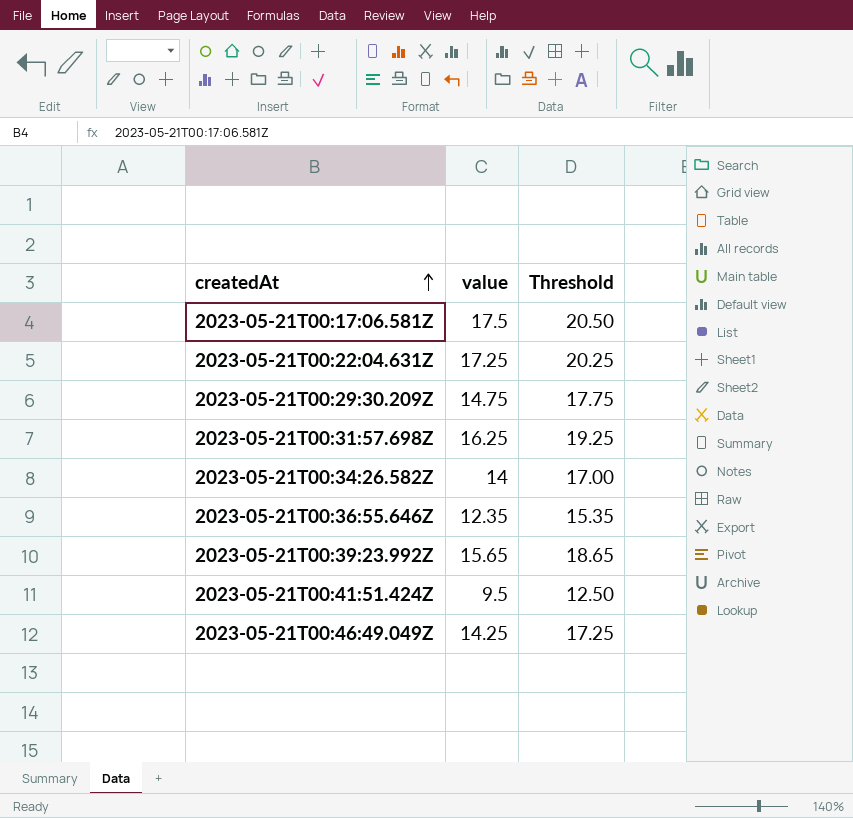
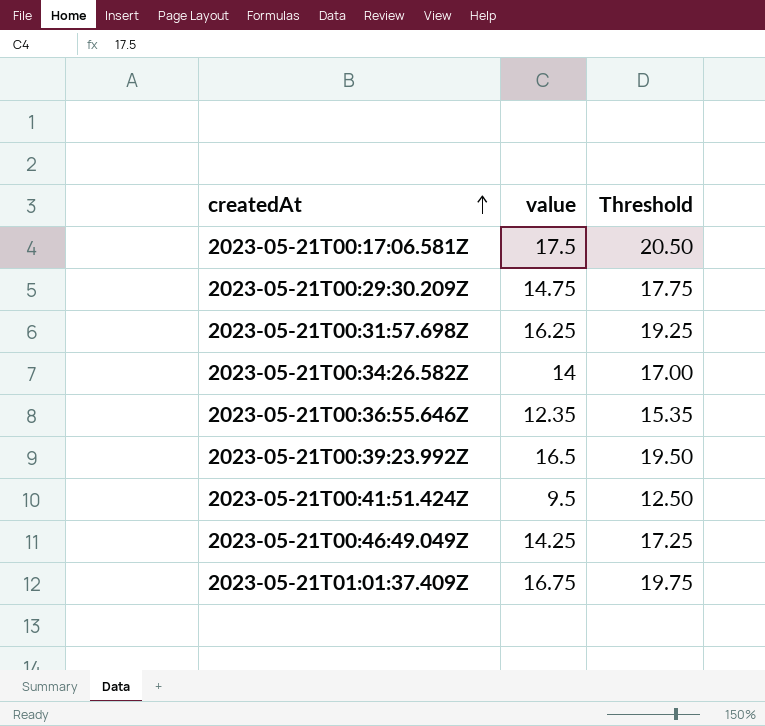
row 2023-05-21T00:22:04.631Z: 17.25 | 20.25 -> none
2023-05-21T00:39:23.992Z | value: 15.65 -> 16.5
2023-05-21T00:39:23.992Z | Threshold: 18.65 -> 19.50
row 2023-05-21T01:01:37.409Z: none -> 16.75 | 19.75

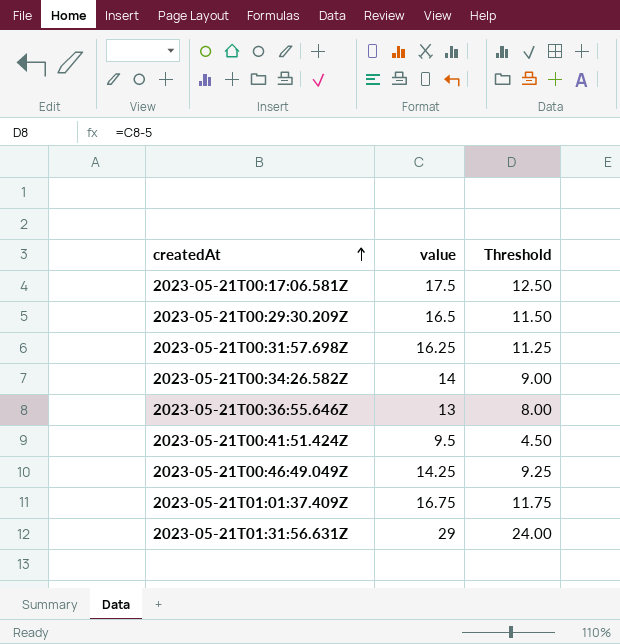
column Threshold | formula: [value] + 3 -> [value] - 5
row 2023-05-21T00:39:23.992Z: 16.5 | 19.50 -> none
2023-05-21T00:29:30.209Z | value: 14.75 -> 16.5
2023-05-21T00:36:55.646Z | value: 12.35 -> 13
row 2023-05-21T01:31:56.631Z: none -> 29 | 24.00

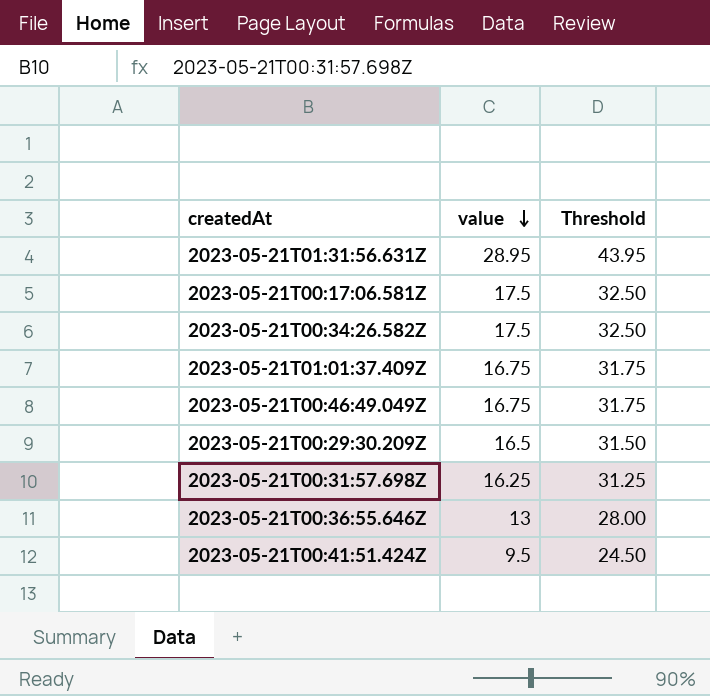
row order: createdAt ascending -> value descending
column Threshold | formula: [value] - 5 -> [value] + 15
2023-05-21T01:31:56.631Z | value: 29 -> 28.95
2023-05-21T00:34:26.582Z | value: 14 -> 17.5
2023-05-21T00:46:49.049Z | value: 14.25 -> 16.75

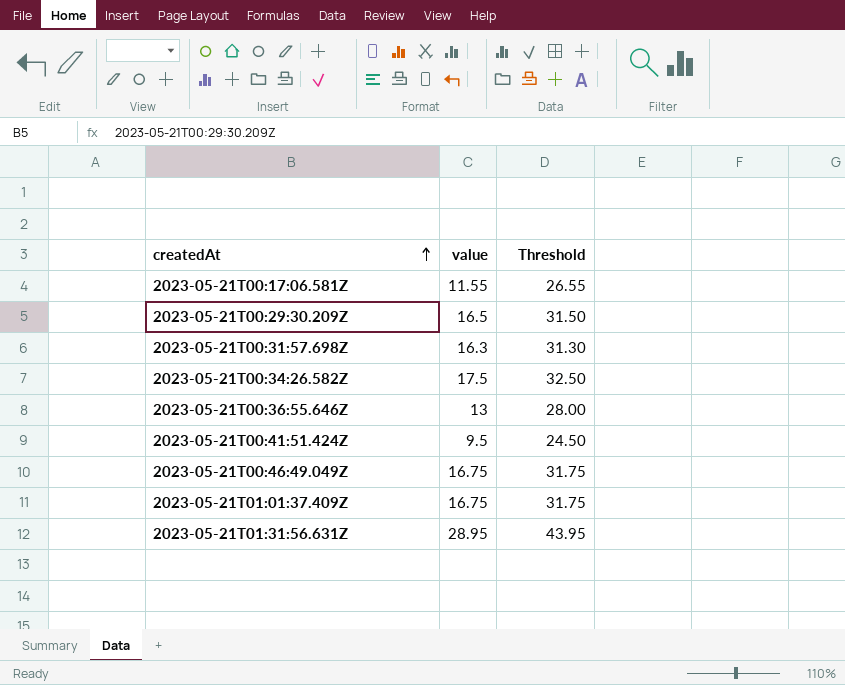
row order: value descending -> createdAt ascending
2023-05-21T00:17:06.581Z | value: 17.5 -> 11.55
2023-05-21T00:17:06.581Z | Threshold: 32.50 -> 26.55
2023-05-21T00:31:57.698Z | value: 16.25 -> 16.3
2023-05-21T00:31:57.698Z | Threshold: 31.25 -> 31.30

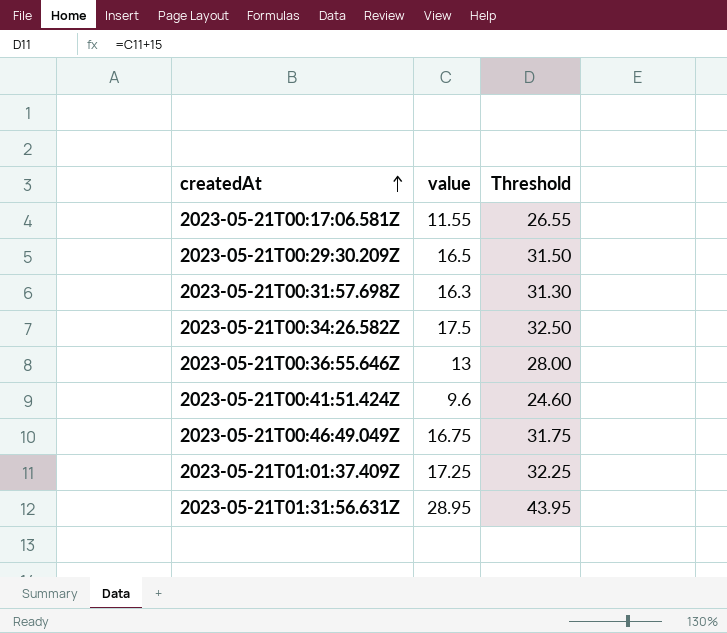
2023-05-21T00:41:51.424Z | value: 9.5 -> 9.6
2023-05-21T00:41:51.424Z | Threshold: 24.50 -> 24.60
2023-05-21T01:01:37.409Z | value: 16.75 -> 17.25
2023-05-21T01:01:37.409Z | Threshold: 31.75 -> 32.25

